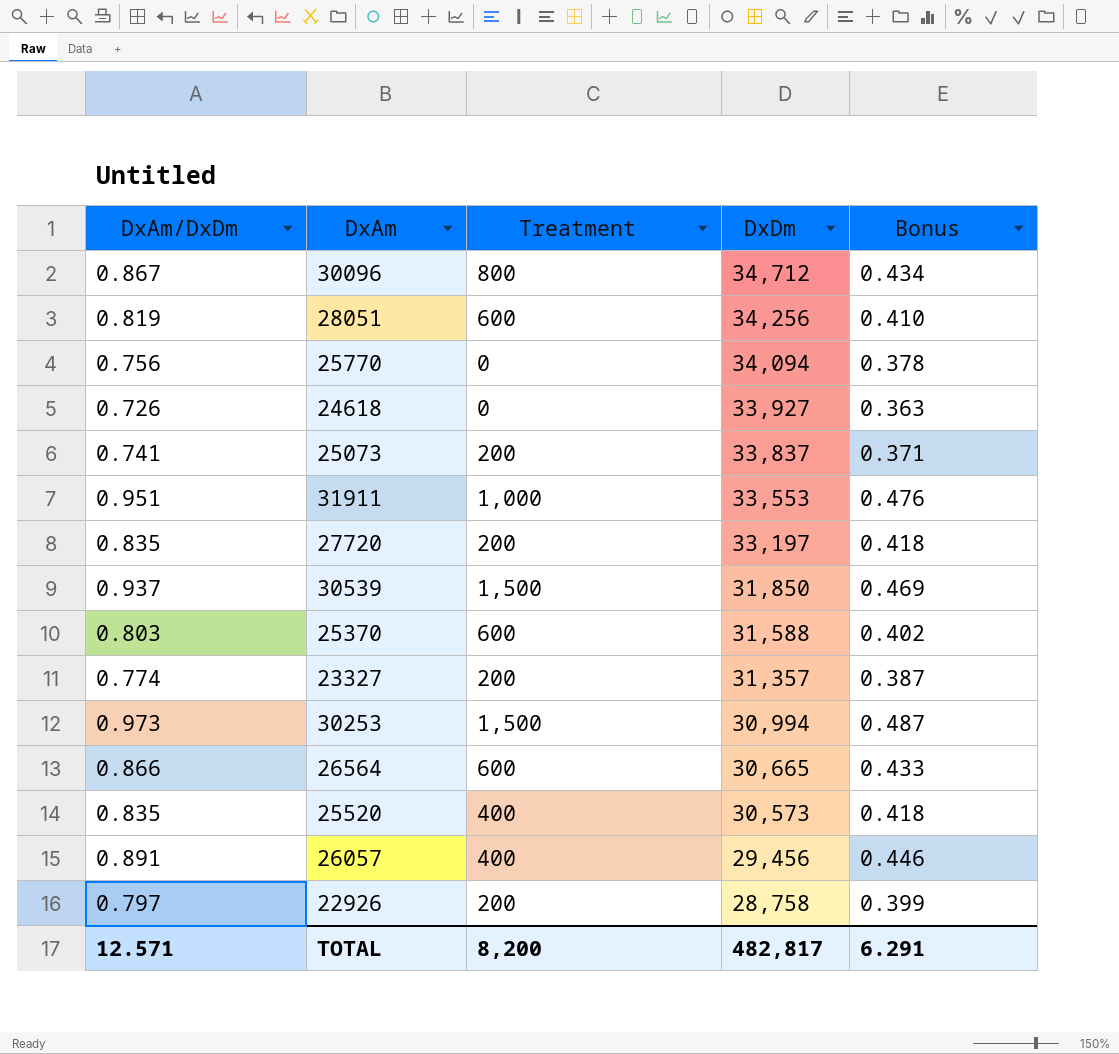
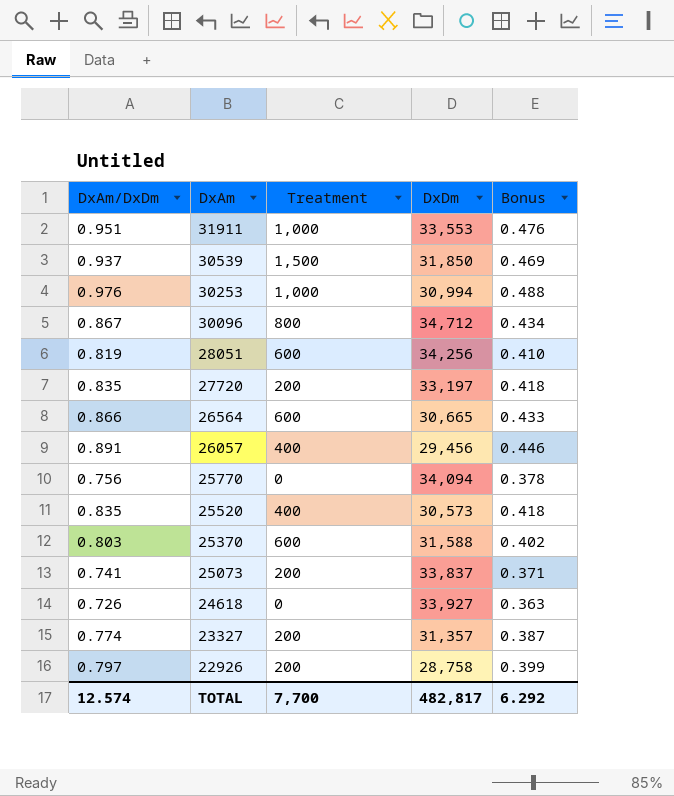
row order: DxDm descending -> DxAm descending
30253 | DxAm/DxDm: 0.973 -> 0.976
30253 | Treatment: 1,500 -> 1,000
30253 | Bonus: 0.487 -> 0.488
TOTAL | DxAm/DxDm: 12.571 -> 12.574
TOTAL | Treatment: 8,200 -> 7,700
TOTAL | Bonus: 6.291 -> 6.292

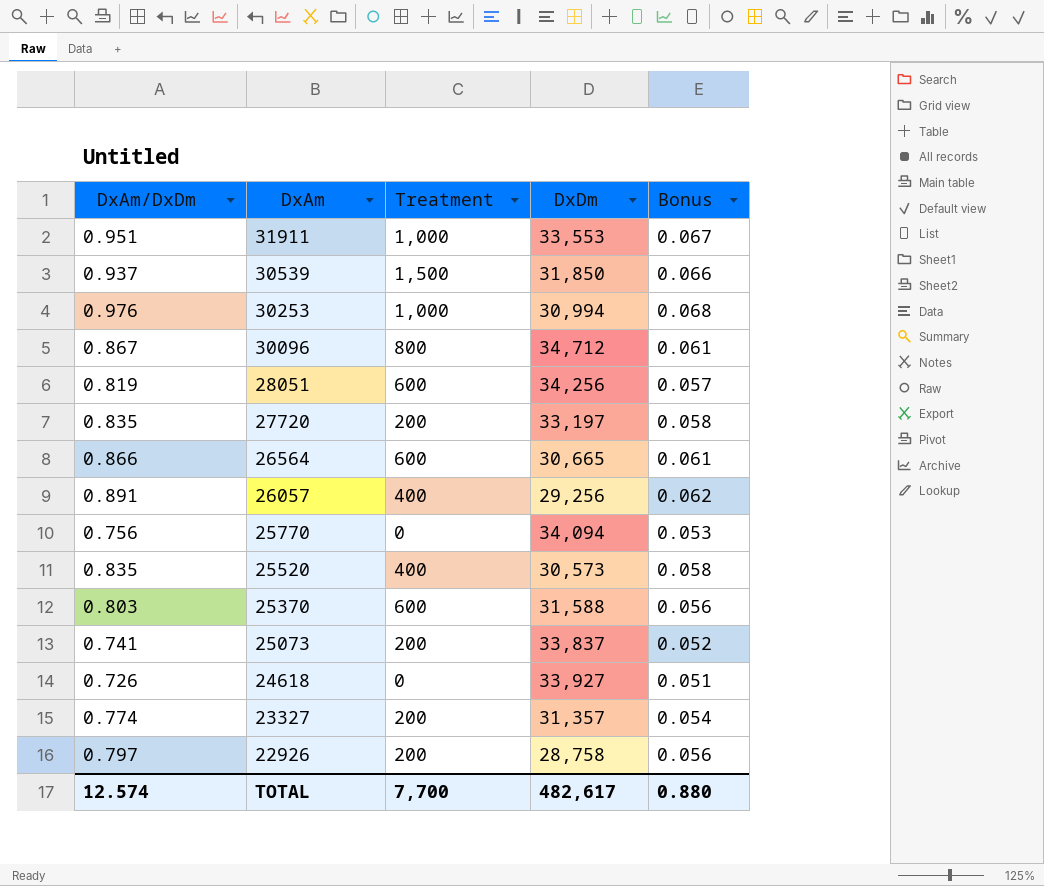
column Bonus | formula: [DxAm/DxDm] * 0.5 -> [DxAm/DxDm] * 0.07
26057 | DxDm: 29,456 -> 29,256
TOTAL | DxDm: 482,817 -> 482,617
TOTAL | Bonus: 6.292 -> 0.880

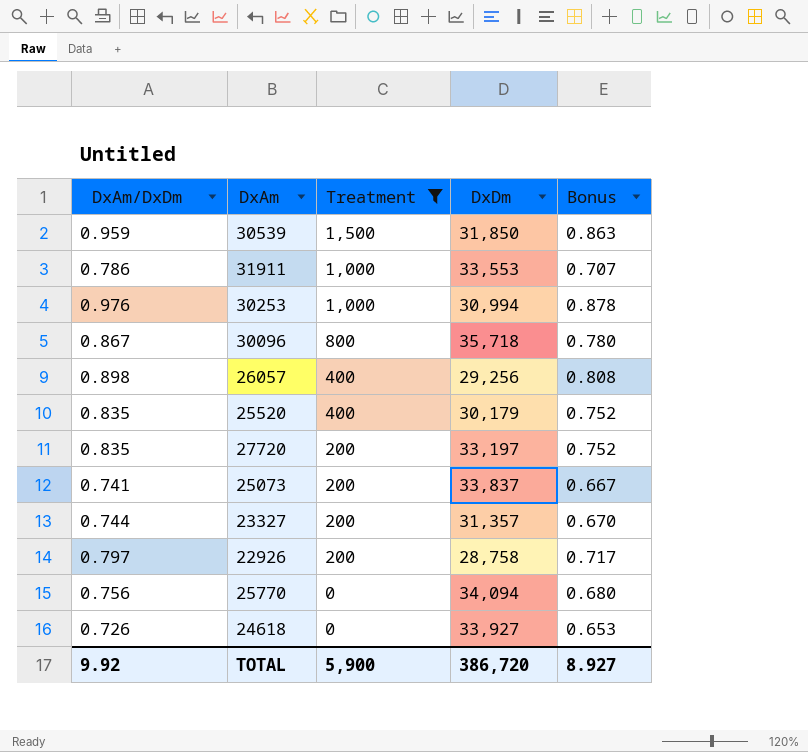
filter: none -> Treatment != 600
row order: DxAm descending -> Treatment descending
column Bonus | formula: [DxAm/DxDm] * 0.07 -> [DxAm/DxDm] * 0.9
30539 | DxAm/DxDm: 0.937 -> 0.959
31911 | DxAm/DxDm: 0.951 -> 0.786
30096 | DxDm: 34,712 -> 35,718
26057 | DxAm/DxDm: 0.891 -> 0.898
25520 | DxDm: 30,573 -> 30,179
23327 | DxAm/DxDm: 0.774 -> 0.744
TOTAL | DxAm/DxDm: 12.574 -> 9.92
TOTAL | Treatment: 7,700 -> 5,900
TOTAL | DxDm: 482,617 -> 386,720
TOTAL | Bonus: 0.880 -> 8.927

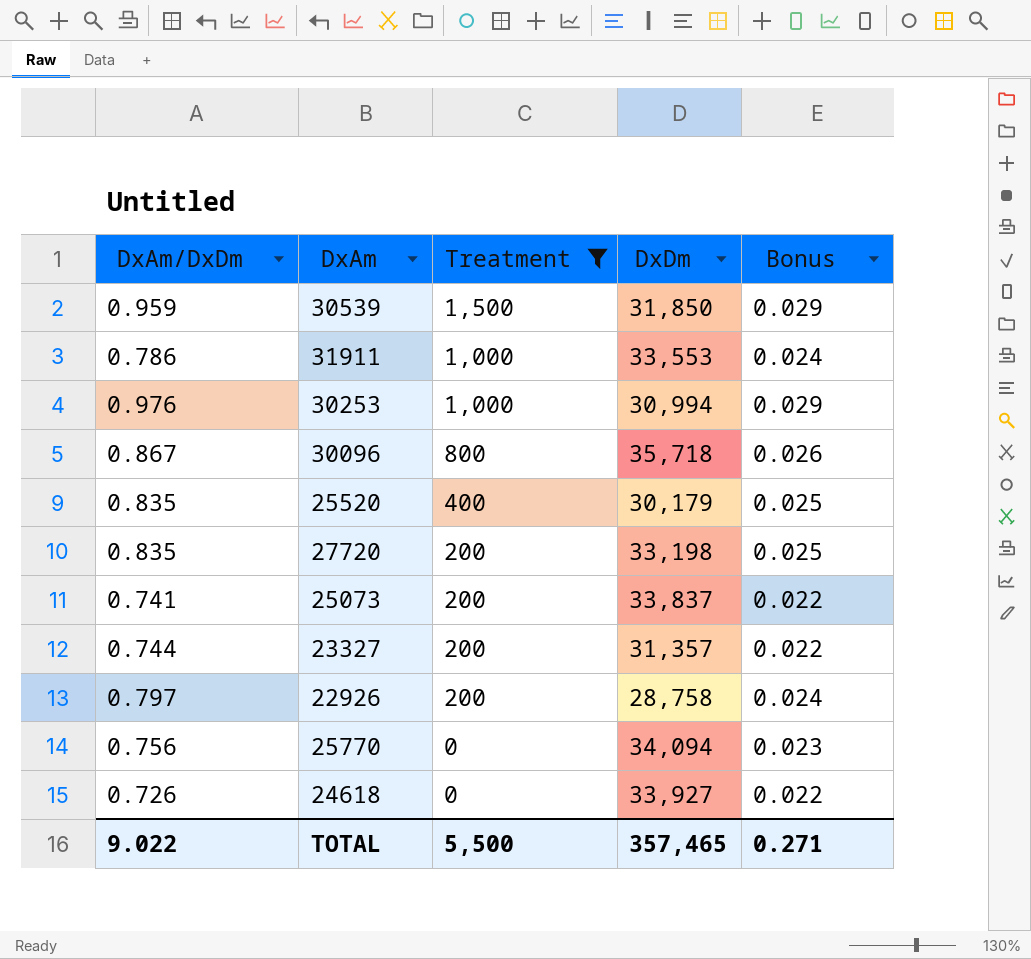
column Bonus | formula: [DxAm/DxDm] * 0.9 -> [DxAm/DxDm] * 0.03
row 26057: 0.898 | 400 | 29,256 | 0.808 -> none
27720 | DxDm: 33,197 -> 33,198
TOTAL | DxAm/DxDm: 9.92 -> 9.022
TOTAL | Treatment: 5,900 -> 5,500
TOTAL | DxDm: 386,720 -> 357,465
TOTAL | Bonus: 8.927 -> 0.271

